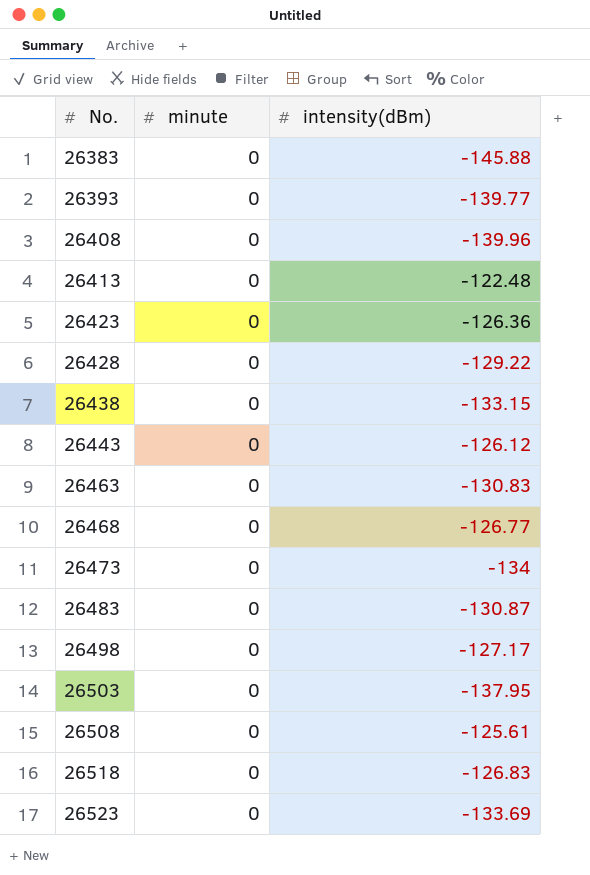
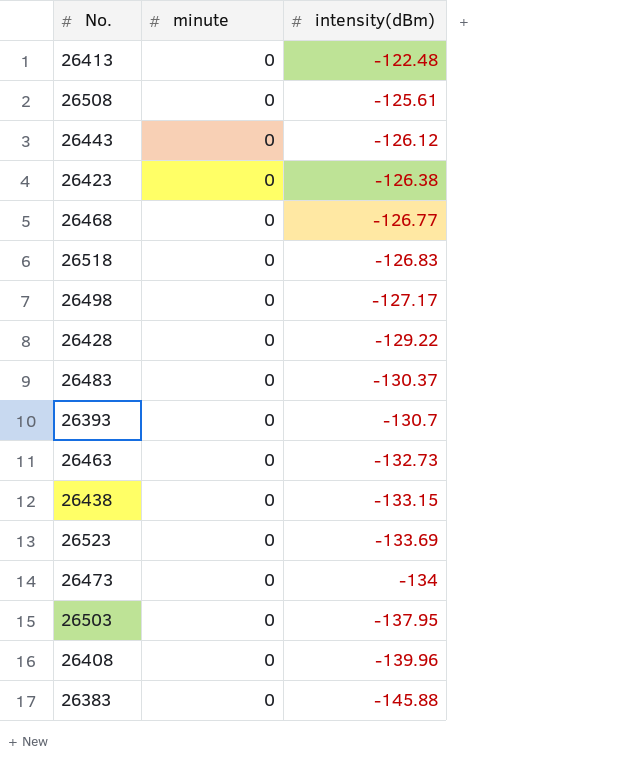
row order: No. ascending -> intensity(dBm) descending
26423 | intensity(dBm): -126.36 -> -126.38
26483 | intensity(dBm): -130.87 -> -130.37
26393 | intensity(dBm): -139.77 -> -130.7
26463 | intensity(dBm): -130.83 -> -132.73

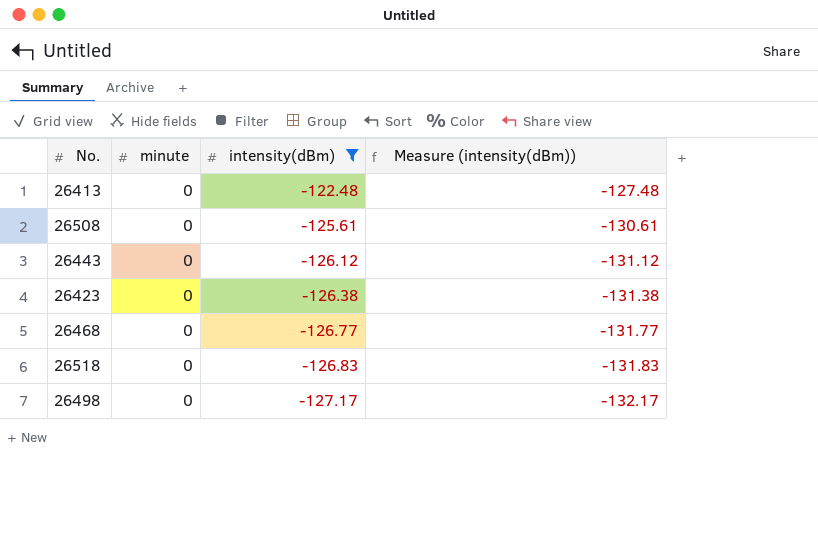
filter: none -> intensity(dBm) >= -127.17
column Measure (intensity(dBm)) | formula: none -> [intensity(dBm)] - 5

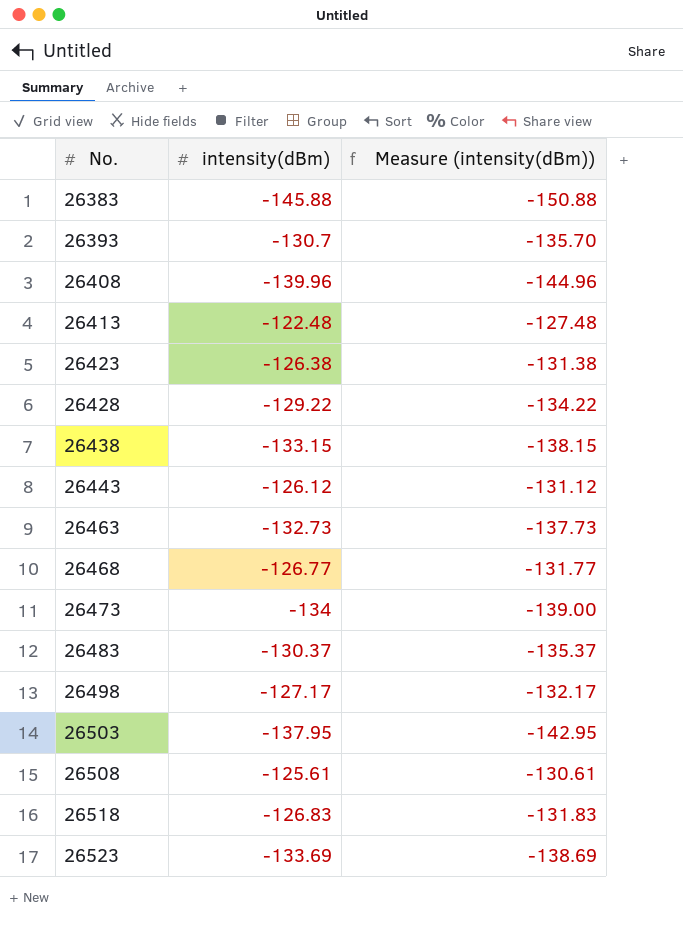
filter: intensity(dBm) >= -127.17 -> none
row order: intensity(dBm) descending -> No. ascending
column minute | position: 2 -> none

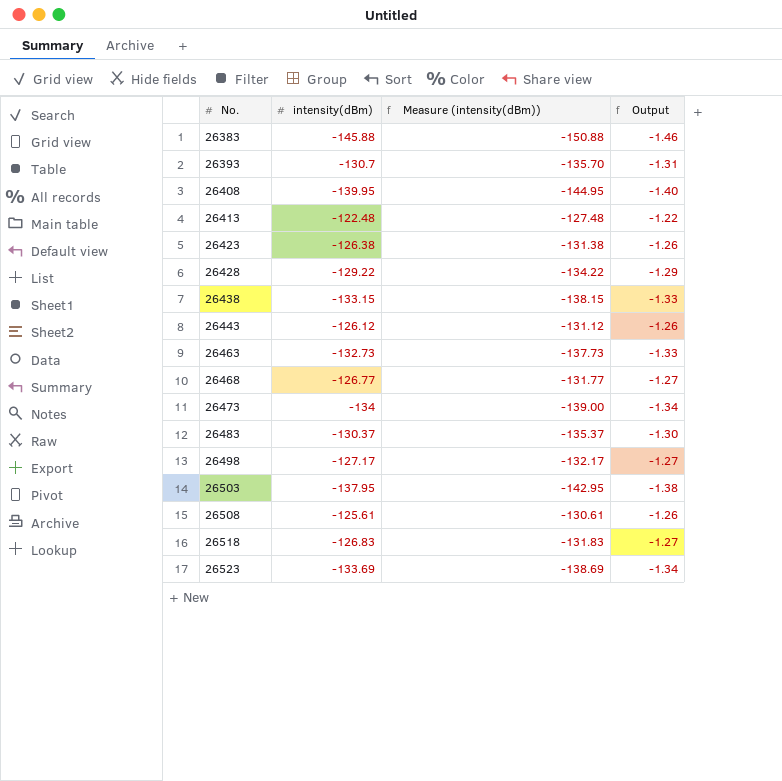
column Output | formula: none -> [intensity(dBm)] * 0.01
26408 | intensity(dBm): -139.96 -> -139.95
26408 | Measure (intensity(dBm)): -144.96 -> -144.95

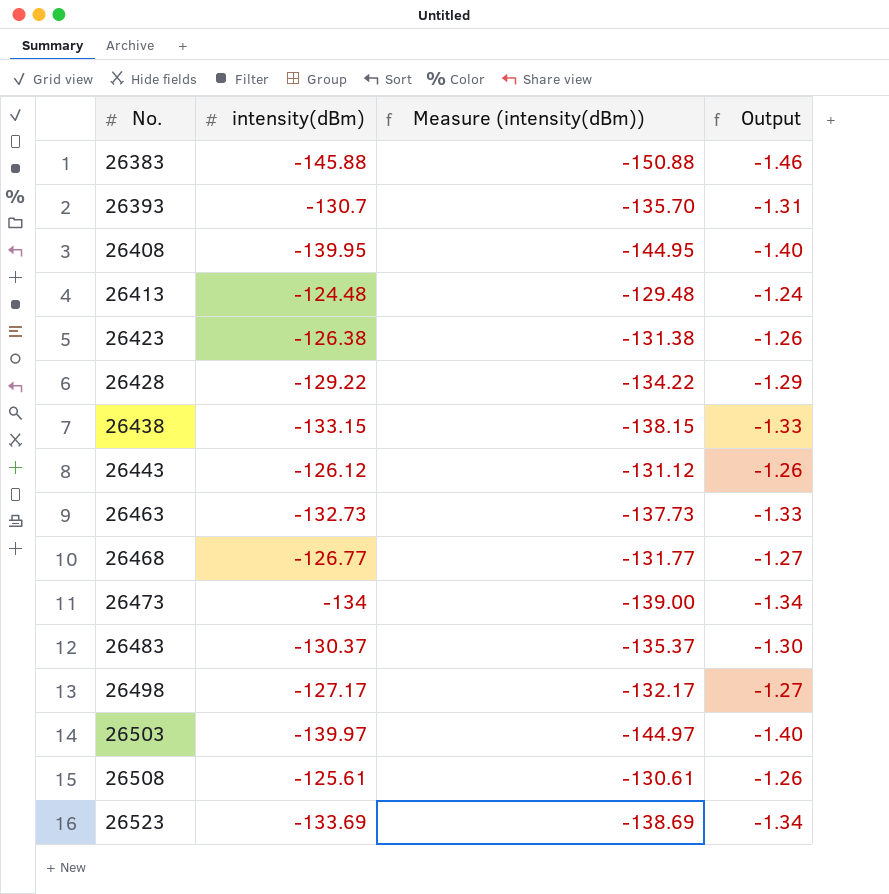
row 26518: -126.83 | -131.83 | -1.27 -> none
26413 | intensity(dBm): -122.48 -> -124.48
26413 | Measure (intensity(dBm)): -127.48 -> -129.48
26413 | Output: -1.22 -> -1.24
26503 | intensity(dBm): -137.95 -> -139.97
26503 | Measure (intensity(dBm)): -142.95 -> -144.97
26503 | Output: -1.38 -> -1.40

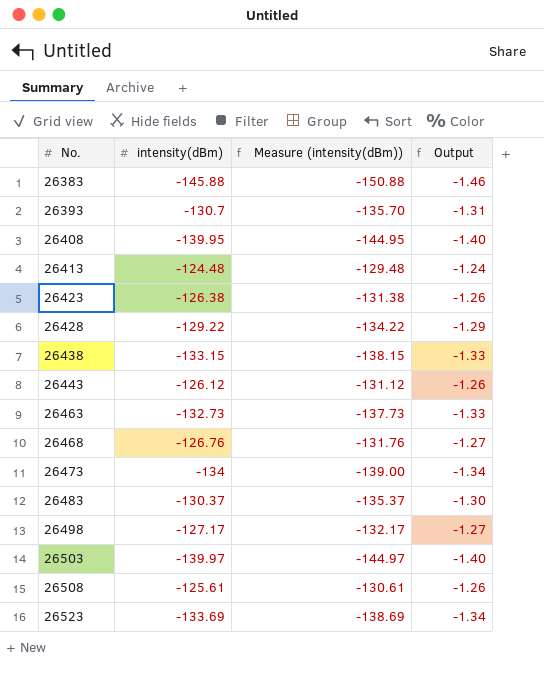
26468 | intensity(dBm): -126.77 -> -126.76
26468 | Measure (intensity(dBm)): -131.77 -> -131.76

